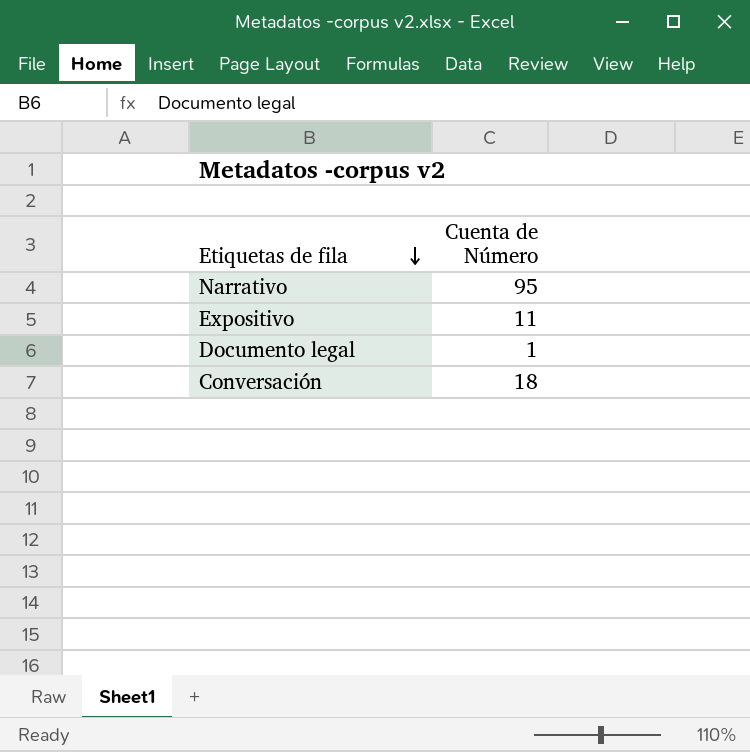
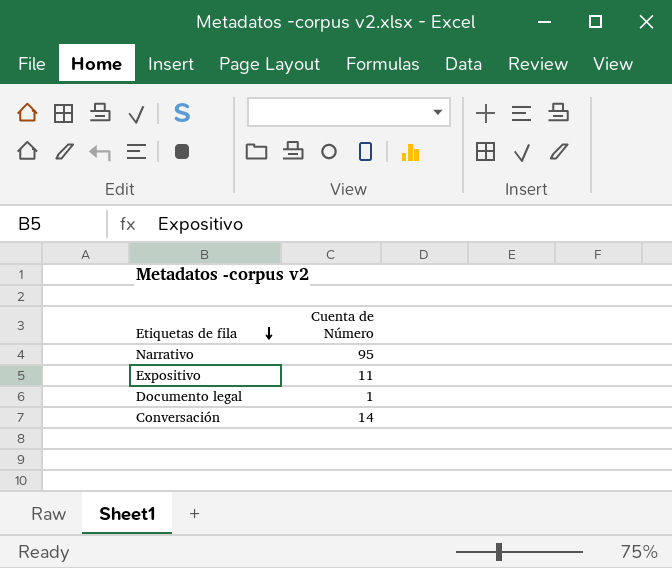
Conversación | Cuenta de Número: 18 -> 14

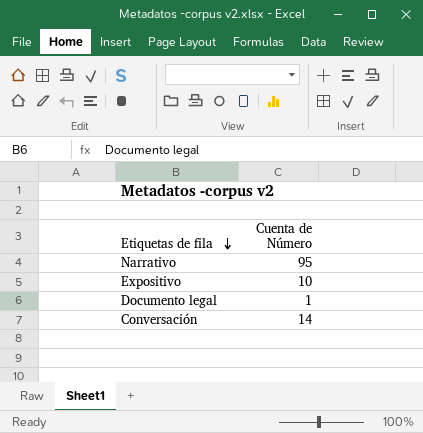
Expositivo | Cuenta de Número: 11 -> 10

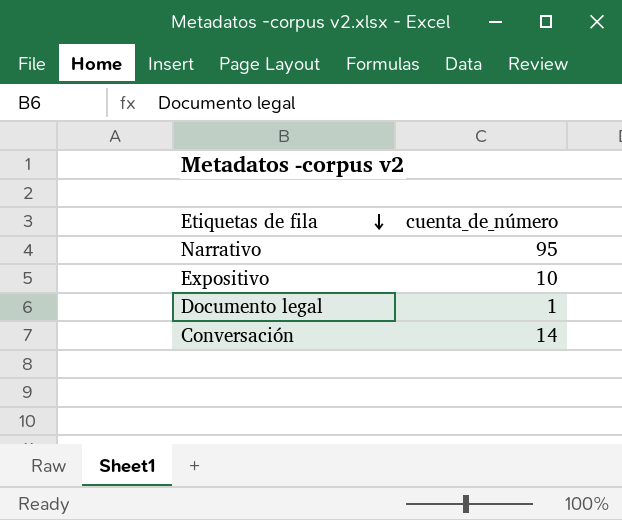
column name: Cuenta de Número -> cuenta_de_número

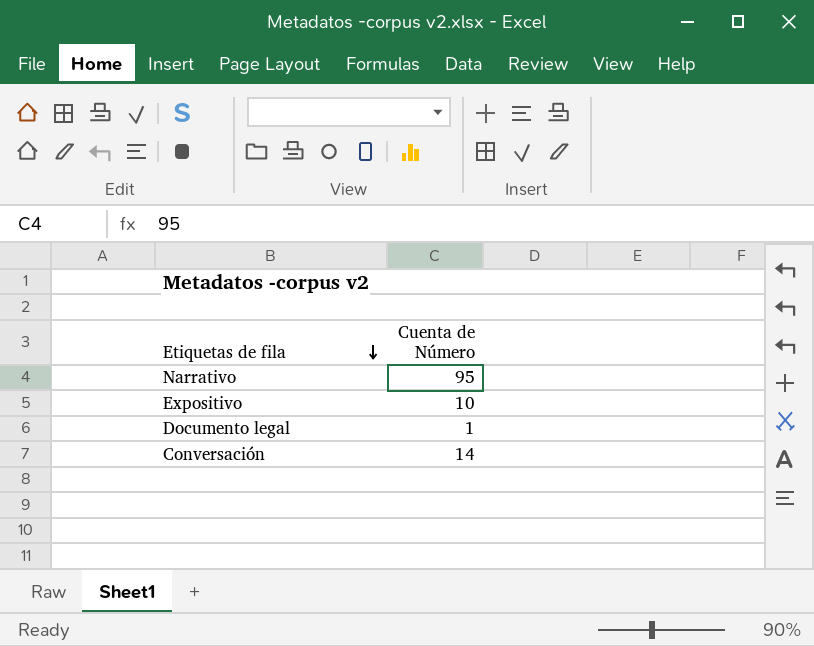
column name: cuenta_de_número -> Cuenta de Número

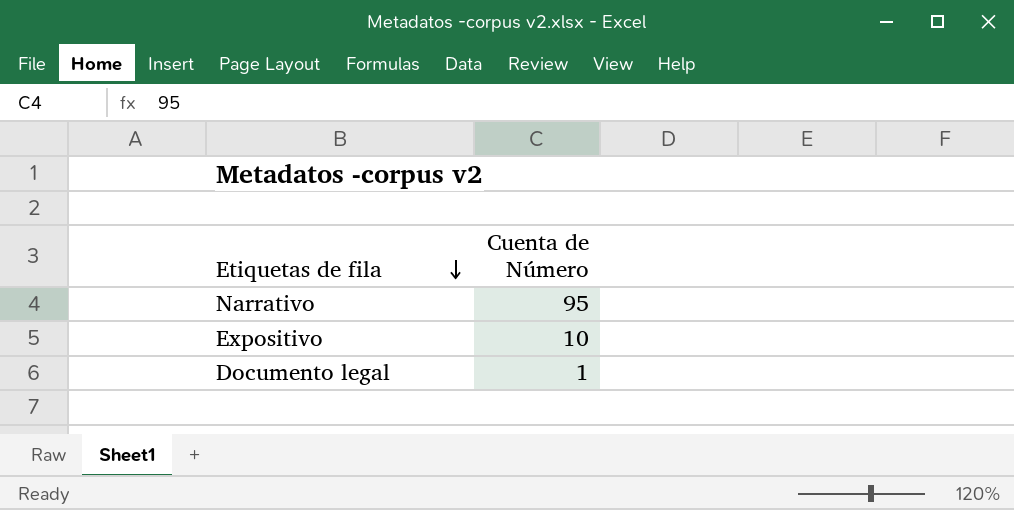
row Conversación: 14 -> none

